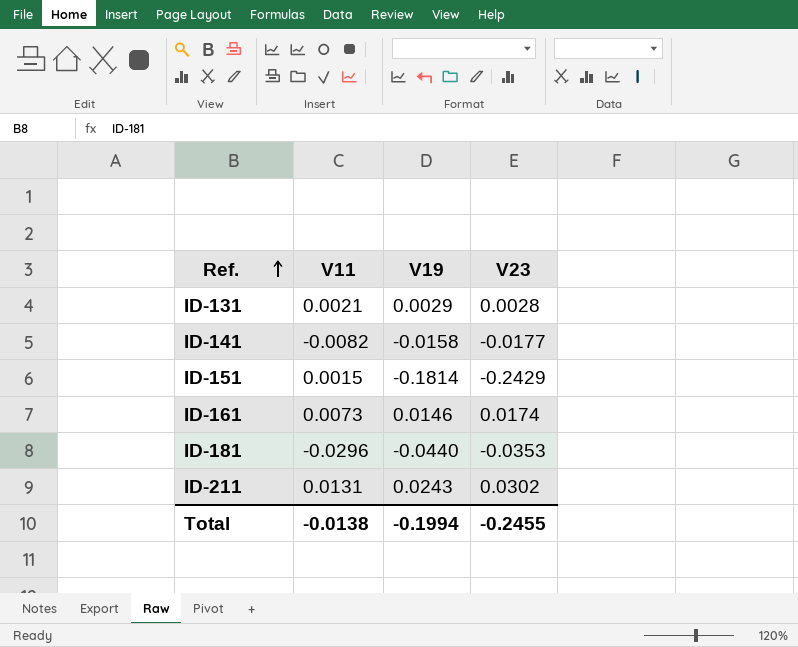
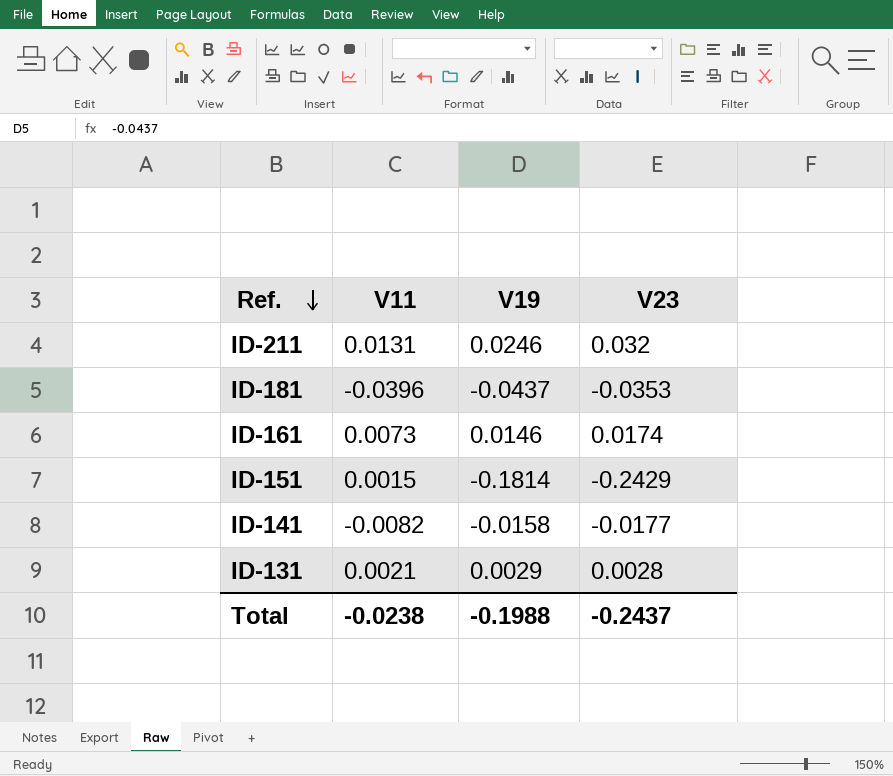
row order: Ref. ascending -> Ref. descending
ID-211 | V19: 0.0243 -> 0.0246
ID-211 | V23: 0.0302 -> 0.032
ID-181 | V11: -0.0296 -> -0.0396
ID-181 | V19: -0.0440 -> -0.0437
Total | V11: -0.0138 -> -0.0238
Total | V19: -0.1994 -> -0.1988
Total | V23: -0.2455 -> -0.2437

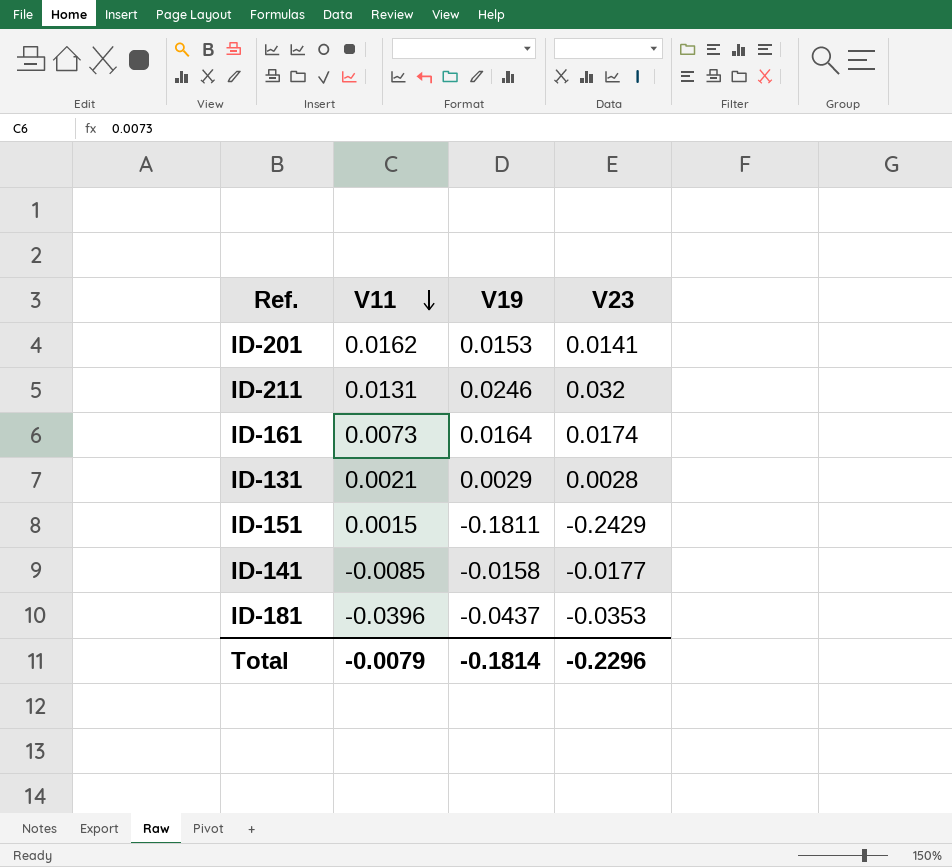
row order: Ref. descending -> V11 descending
row ID-201: none -> 0.0162 | 0.0153 | 0.0141
ID-161 | V19: 0.0146 -> 0.0164
ID-151 | V19: -0.1814 -> -0.1811
ID-141 | V11: -0.0082 -> -0.0085
Total | V11: -0.0238 -> -0.0079
Total | V19: -0.1988 -> -0.1814
Total | V23: -0.2437 -> -0.2296

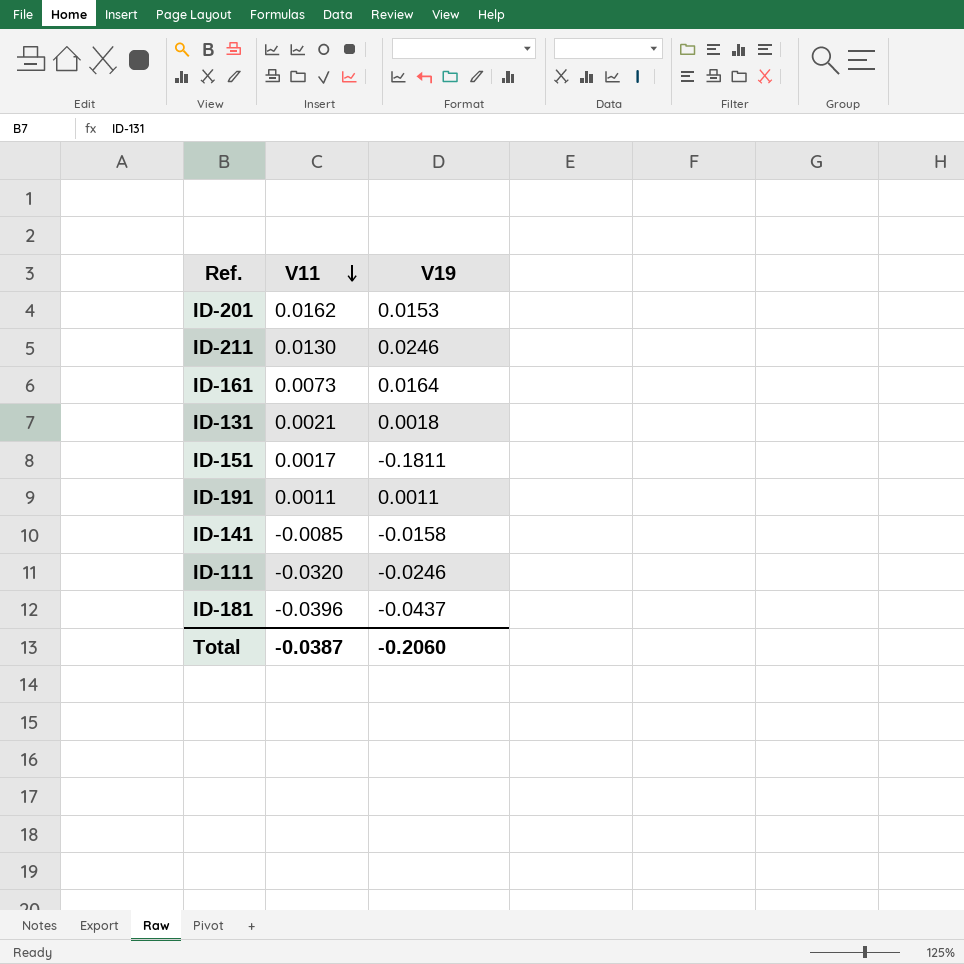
column V23 | position: 4 -> none
ID-211 | V11: 0.0131 -> 0.0130
ID-131 | V19: 0.0029 -> 0.0018
ID-151 | V11: 0.0015 -> 0.0017
row ID-191: none -> 0.0011 | 0.0011
row ID-111: none -> -0.0320 | -0.0246
Total | V11: -0.0079 -> -0.0387
Total | V19: -0.1814 -> -0.2060

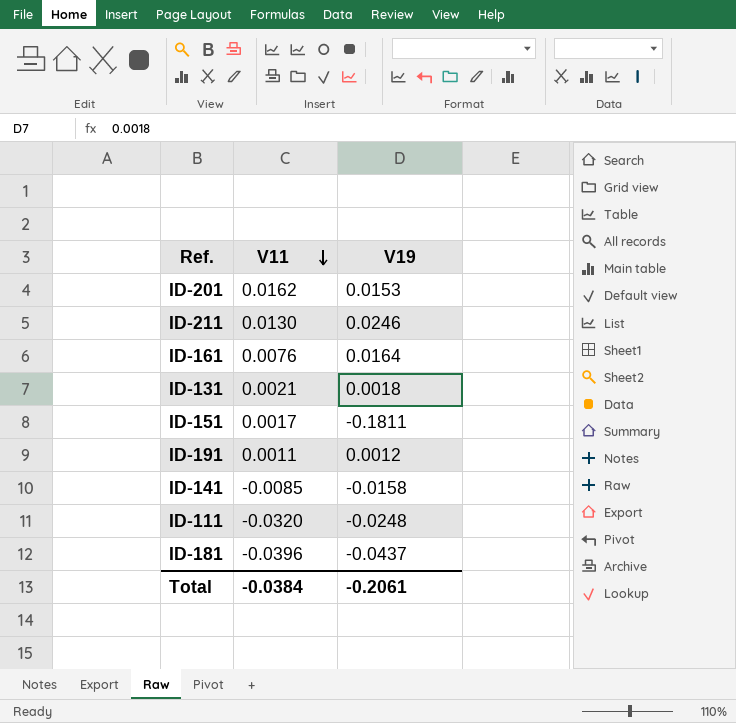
ID-161 | V11: 0.0073 -> 0.0076
ID-191 | V19: 0.0011 -> 0.0012
ID-111 | V19: -0.0246 -> -0.0248
Total | V11: -0.0387 -> -0.0384
Total | V19: -0.2060 -> -0.2061

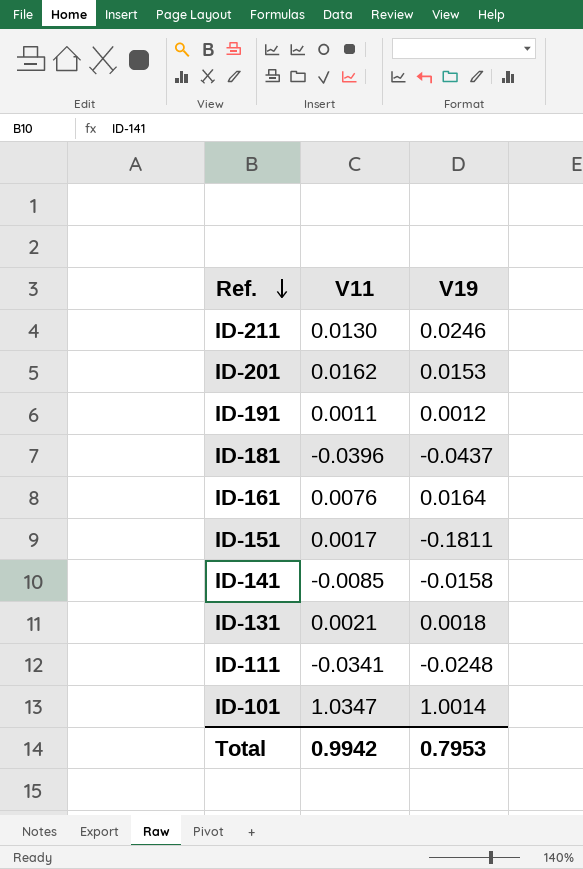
row order: V11 descending -> Ref. descending
ID-111 | V11: -0.0320 -> -0.0341
row ID-101: none -> 1.0347 | 1.0014
Total | V11: -0.0384 -> 0.9942
Total | V19: -0.2061 -> 0.7953

